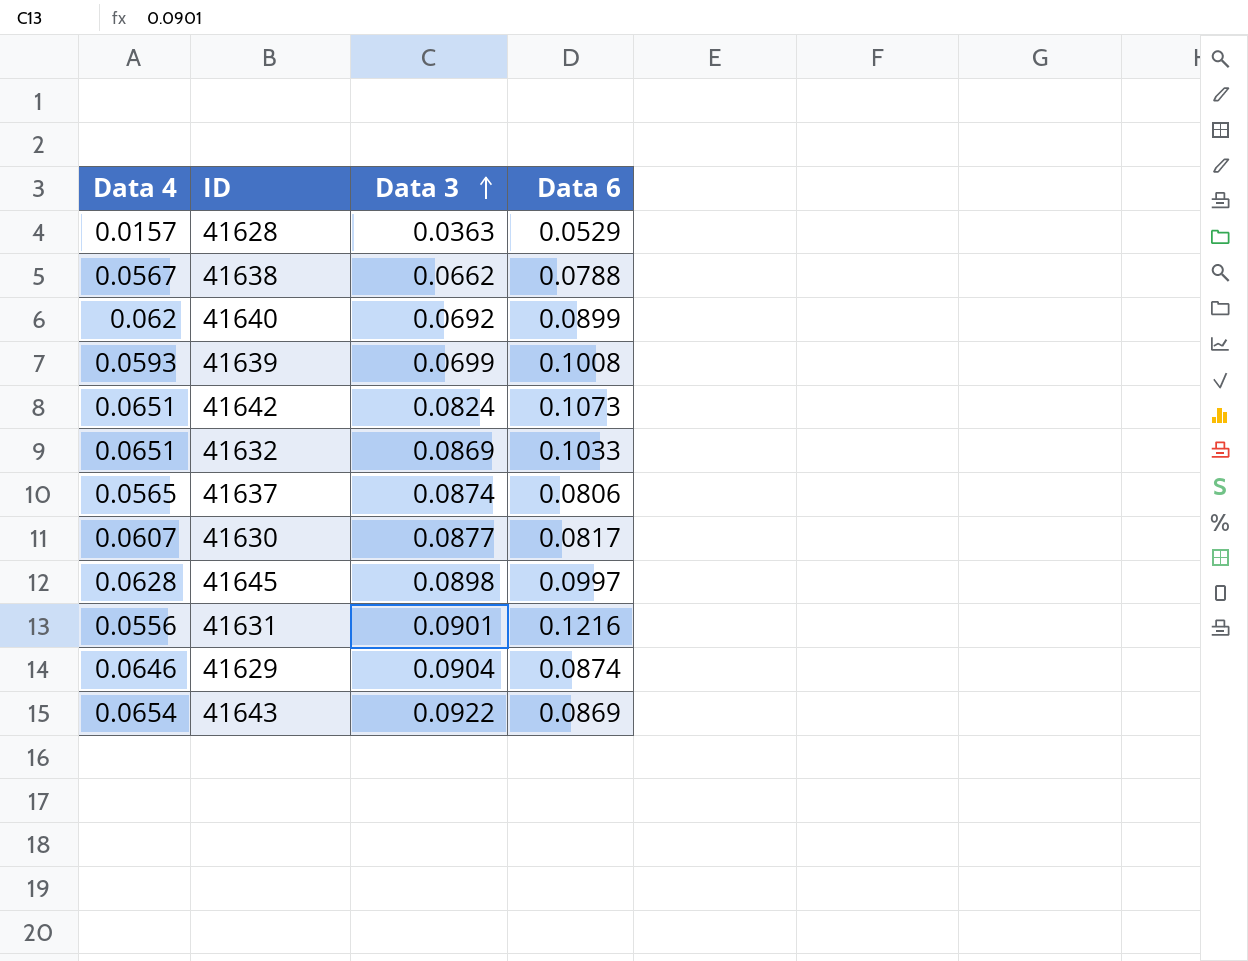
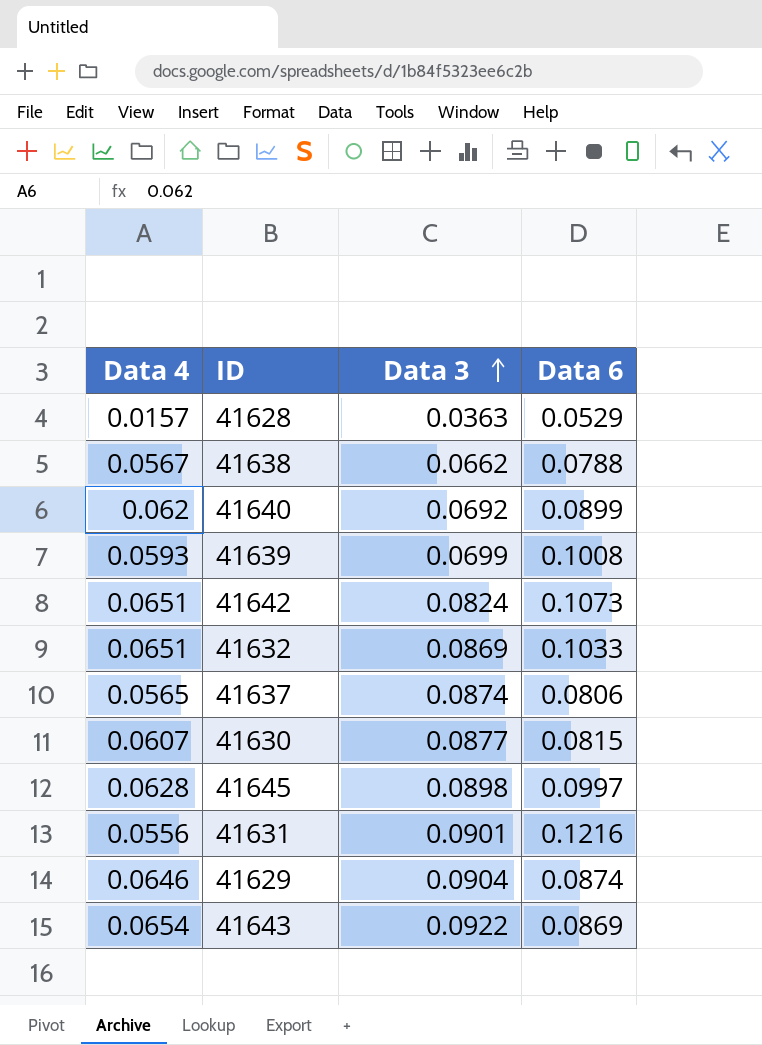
41630 | Data 6: 0.0817 -> 0.0815

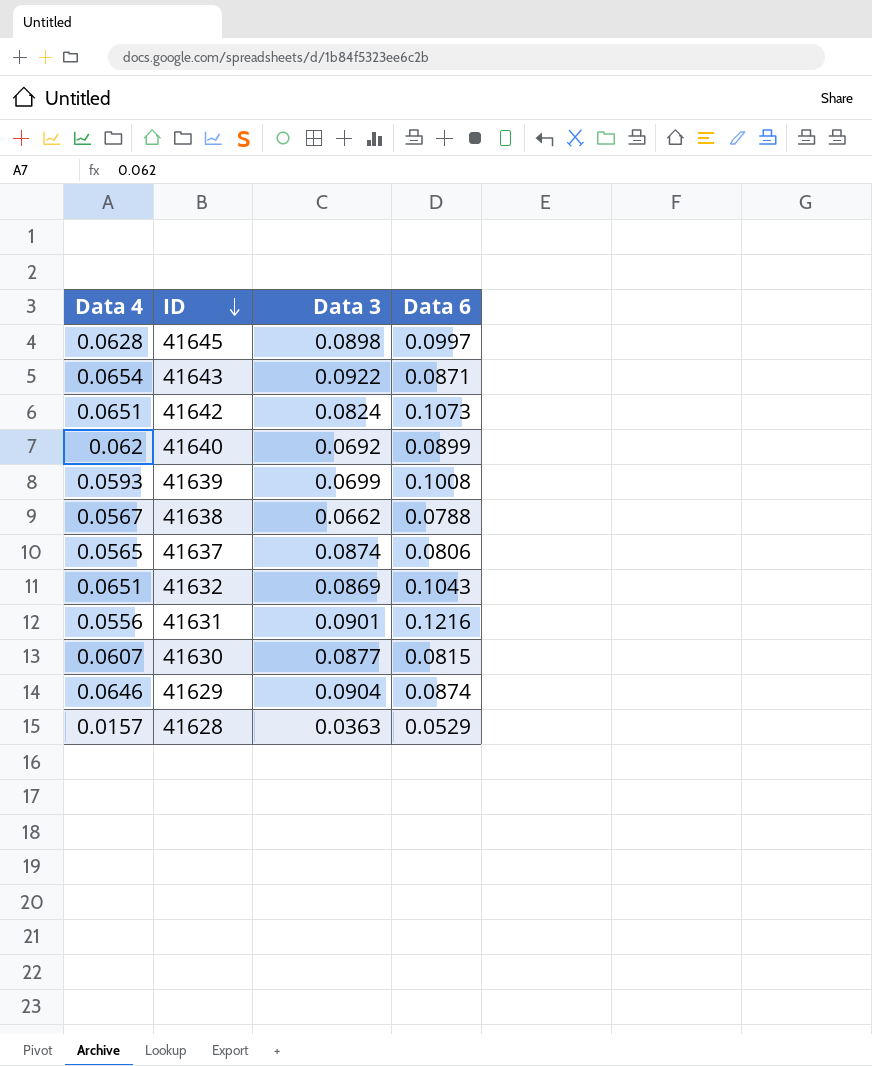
row order: Data 3 ascending -> ID descending
41643 | Data 6: 0.0869 -> 0.0871
41632 | Data 6: 0.1033 -> 0.1043

